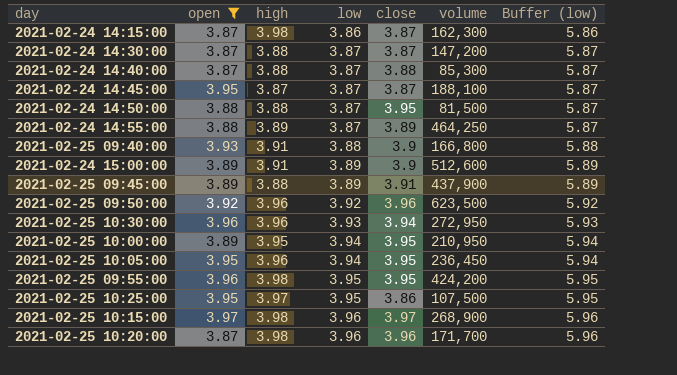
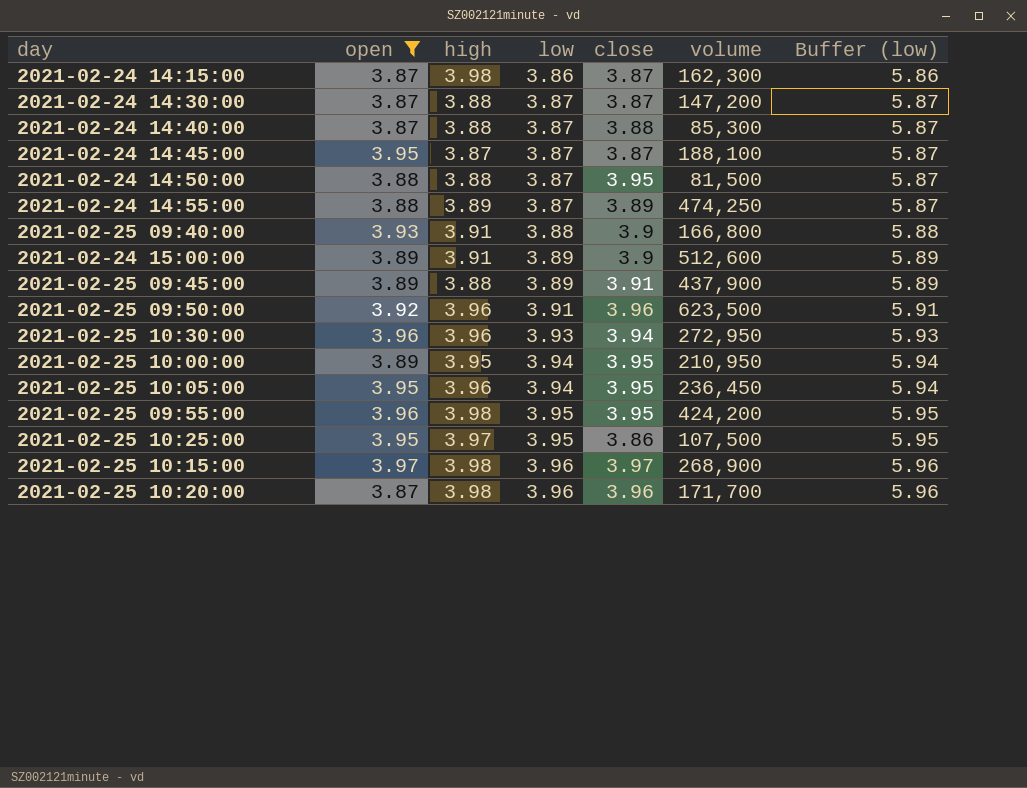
2021-02-24 14:55:00 | volume: 464,250 -> 474,250
2021-02-25 09:50:00 | low: 3.92 -> 3.91
2021-02-25 09:50:00 | Buffer (low): 5.92 -> 5.91

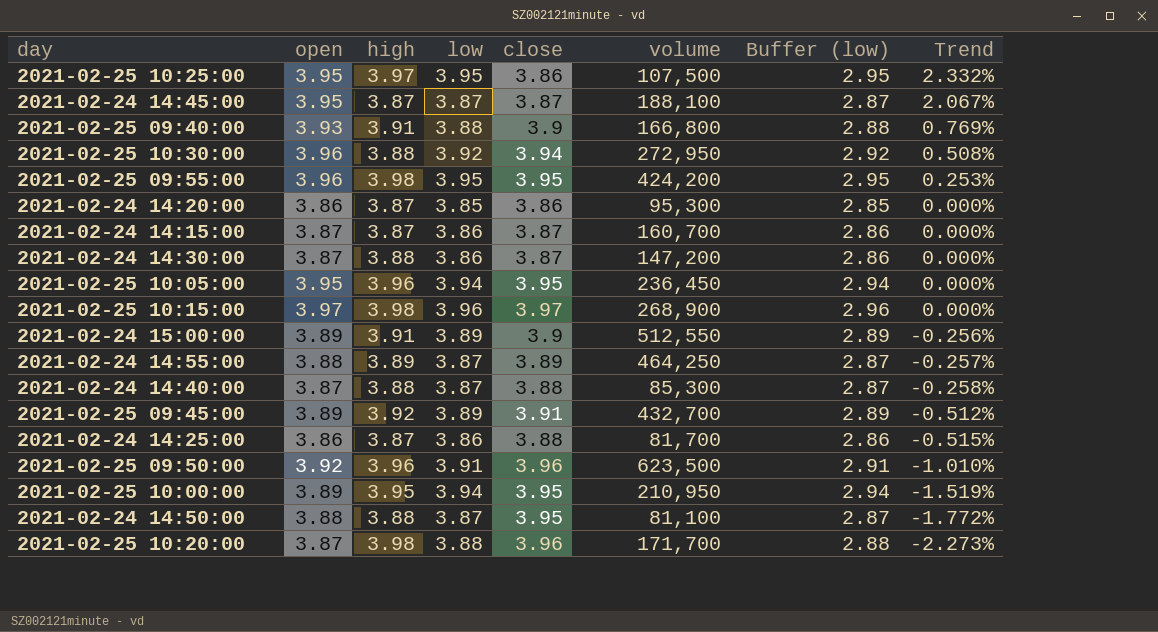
filter: open != 3.86 -> none
row order: low ascending -> Trend descending
column Buffer (low) | formula: [low] + 2 -> [low] - 1
column Trend | formula: none -> ([open] - [close]) / [close]
2021-02-25 10:30:00 | high: 3.96 -> 3.88
2021-02-25 10:30:00 | low: 3.93 -> 3.92
2021-02-24 14:15:00 | high: 3.98 -> 3.87
2021-02-24 14:15:00 | volume: 162,300 -> 160,700
2021-02-24 14:30:00 | low: 3.87 -> 3.86
2021-02-24 15:00:00 | volume: 512,600 -> 512,550
2021-02-24 14:55:00 | volume: 474,250 -> 464,250
2021-02-25 09:45:00 | high: 3.88 -> 3.92
2021-02-25 09:45:00 | volume: 437,900 -> 432,700
2021-02-24 14:50:00 | volume: 81,500 -> 81,100
2021-02-25 10:20:00 | low: 3.96 -> 3.88

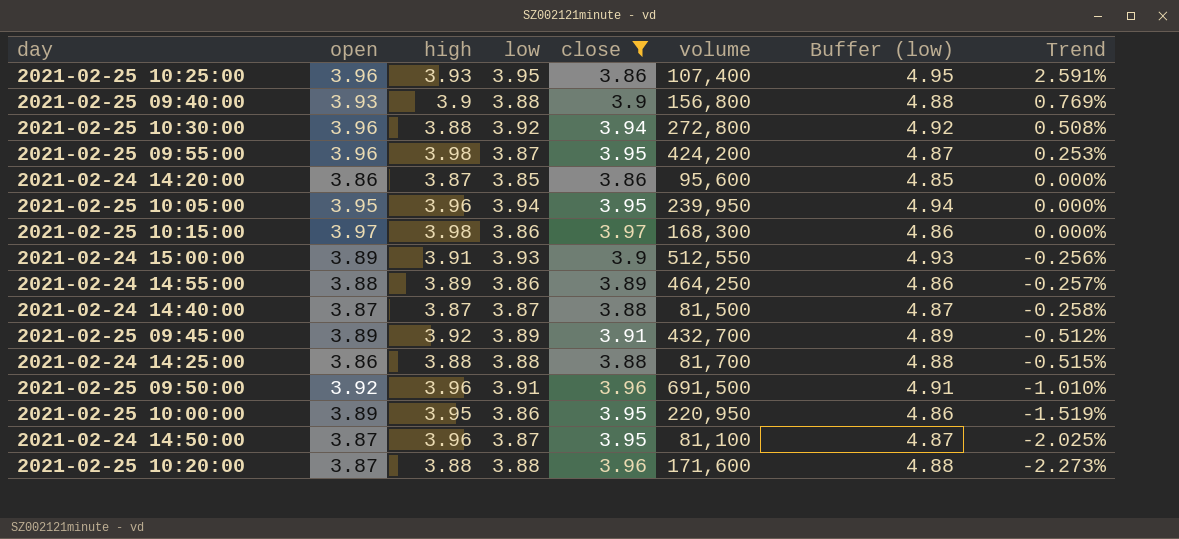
filter: none -> close != 3.87
column Buffer (low) | formula: [low] - 1 -> [low] + 1
2021-02-25 10:25:00 | open: 3.95 -> 3.96
2021-02-25 10:25:00 | high: 3.97 -> 3.93
2021-02-25 10:25:00 | volume: 107,500 -> 107,400
2021-02-25 10:25:00 | Trend: 2.332% -> 2.591%
2021-02-25 09:40:00 | high: 3.91 -> 3.9
2021-02-25 09:40:00 | volume: 166,800 -> 156,800
2021-02-25 10:30:00 | volume: 272,950 -> 272,800
2021-02-25 09:55:00 | low: 3.95 -> 3.87
2021-02-24 14:20:00 | volume: 95,300 -> 95,600
2021-02-25 10:05:00 | volume: 236,450 -> 239,950
2021-02-25 10:15:00 | low: 3.96 -> 3.86
2021-02-25 10:15:00 | volume: 268,900 -> 168,300
2021-02-24 15:00:00 | low: 3.89 -> 3.93
2021-02-24 14:55:00 | low: 3.87 -> 3.86
2021-02-24 14:40:00 | high: 3.88 -> 3.87
2021-02-24 14:40:00 | volume: 85,300 -> 81,500
2021-02-24 14:25:00 | high: 3.87 -> 3.88
2021-02-24 14:25:00 | low: 3.86 -> 3.88
2021-02-25 09:50:00 | volume: 623,500 -> 691,500
2021-02-25 10:00:00 | low: 3.94 -> 3.86
2021-02-25 10:00:00 | volume: 210,950 -> 220,950
2021-02-24 14:50:00 | open: 3.88 -> 3.87
2021-02-24 14:50:00 | high: 3.88 -> 3.96
2021-02-24 14:50:00 | Trend: -1.772% -> -2.025%
2021-02-25 10:20:00 | high: 3.98 -> 3.88
2021-02-25 10:20:00 | volume: 171,700 -> 171,600

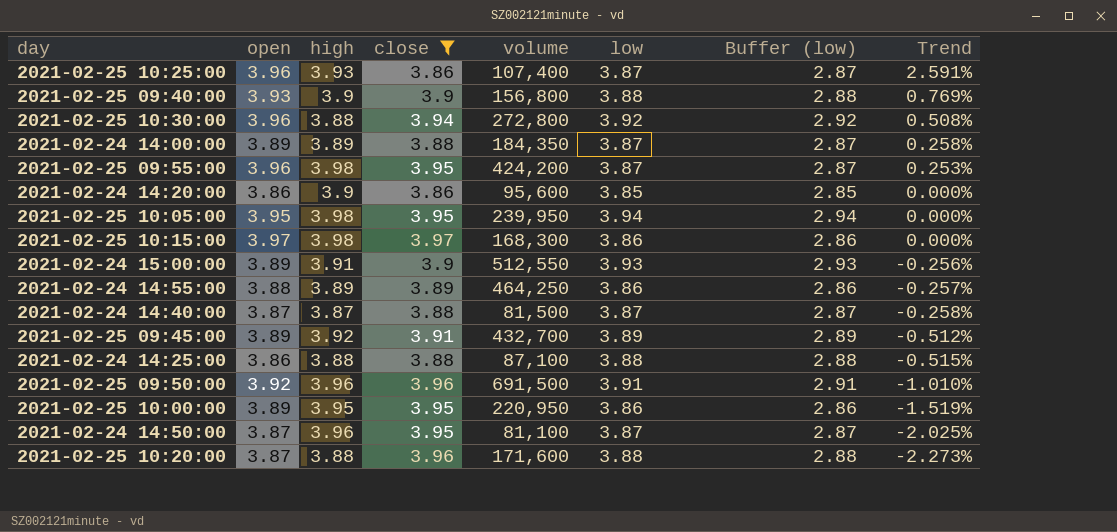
column low | position: 4 -> 6
column Buffer (low) | formula: [low] + 1 -> [low] - 1
2021-02-25 10:25:00 | low: 3.95 -> 3.87
row 2021-02-24 14:00:00: none -> 3.89 | 3.89 | 3.88 | 184,350 | 3.87 | 2.87 | 0.258%
2021-02-24 14:20:00 | high: 3.87 -> 3.9
2021-02-25 10:05:00 | high: 3.96 -> 3.98
2021-02-24 14:25:00 | volume: 81,700 -> 87,100

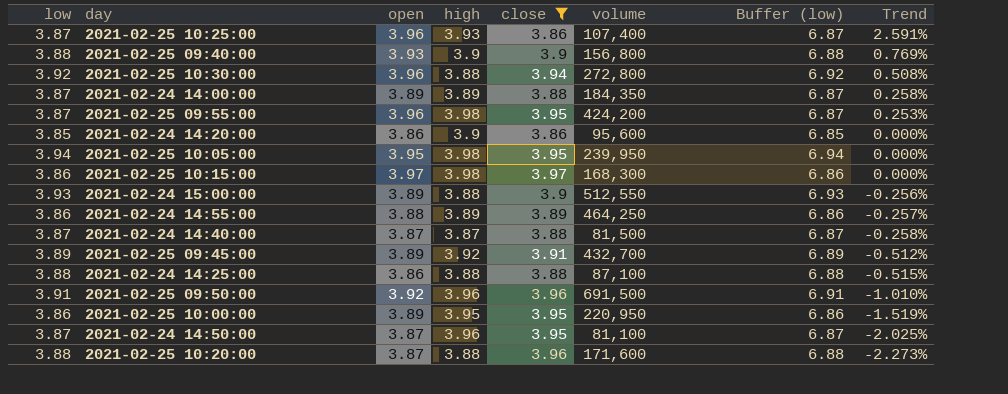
column low | position: 6 -> 1
column Buffer (low) | formula: [low] - 1 -> [low] + 3
2021-02-24 15:00:00 | high: 3.91 -> 3.88

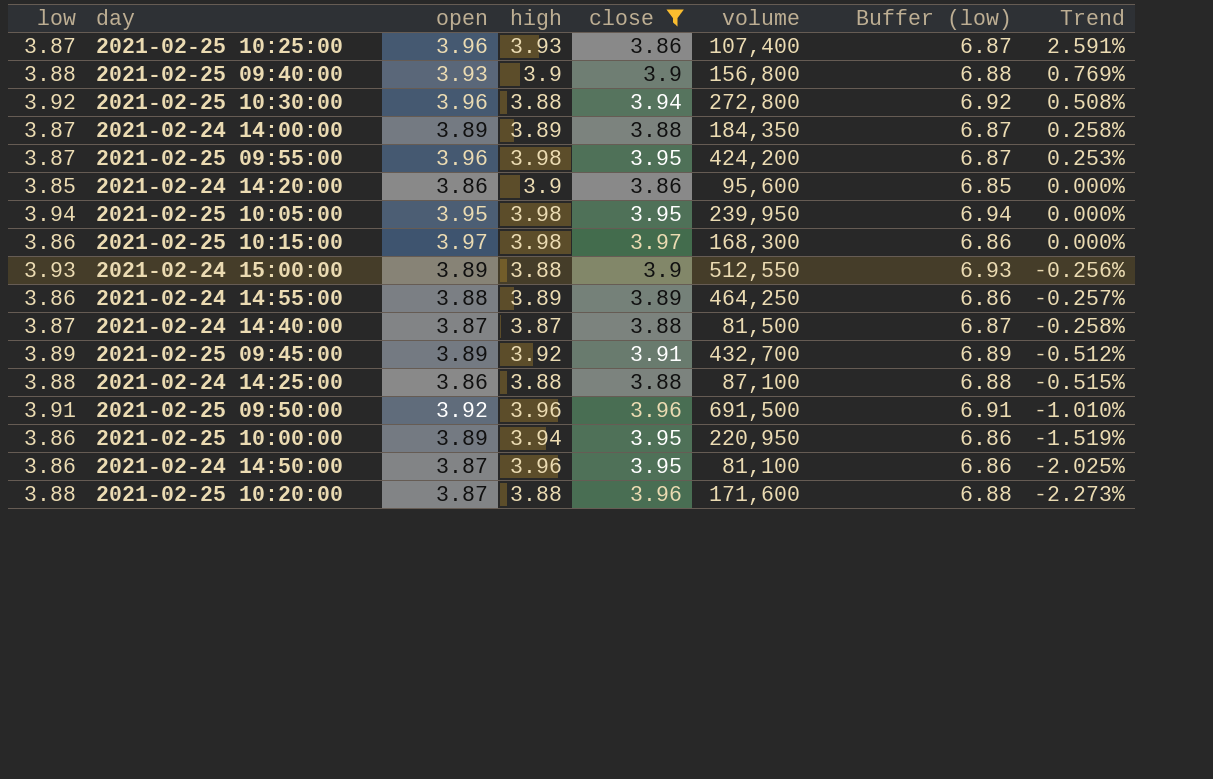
2021-02-25 10:00:00 | high: 3.95 -> 3.94
2021-02-24 14:50:00 | low: 3.87 -> 3.86
2021-02-24 14:50:00 | Buffer (low): 6.87 -> 6.86

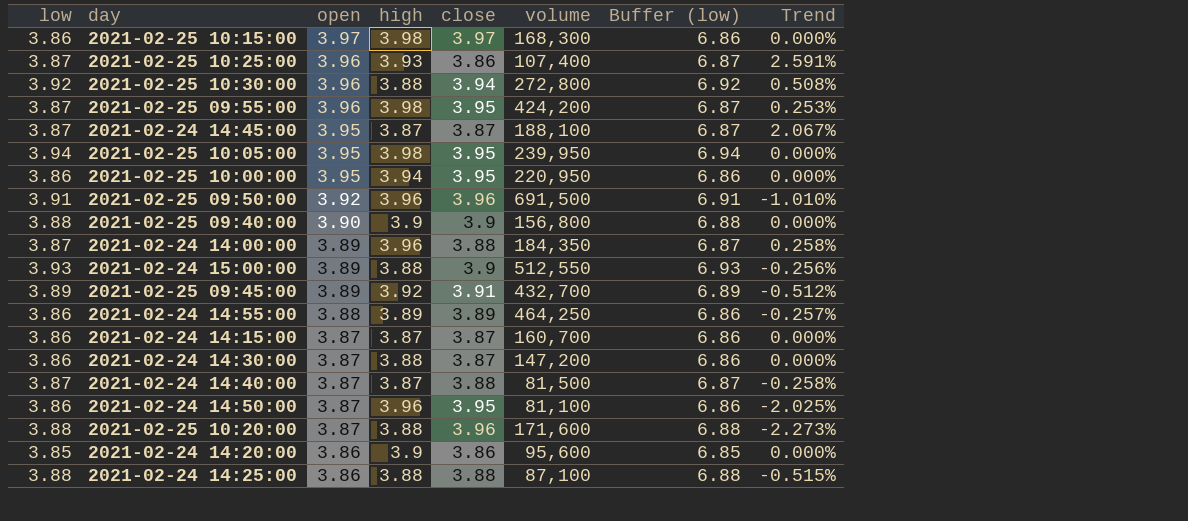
filter: close != 3.87 -> none
row order: Trend descending -> open descending
2021-02-25 10:00:00 | open: 3.89 -> 3.95
2021-02-25 10:00:00 | Trend: -1.519% -> 0.000%
2021-02-25 09:40:00 | open: 3.93 -> 3.90
2021-02-25 09:40:00 | Trend: 0.769% -> 0.000%
2021-02-24 14:00:00 | high: 3.89 -> 3.96

